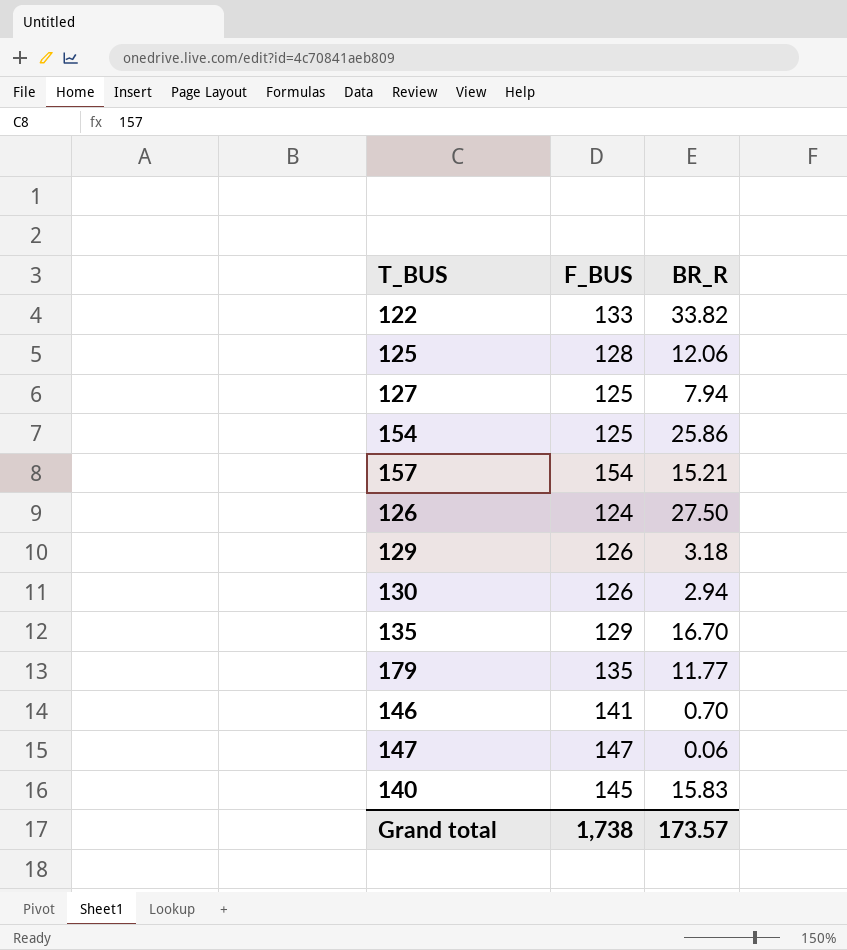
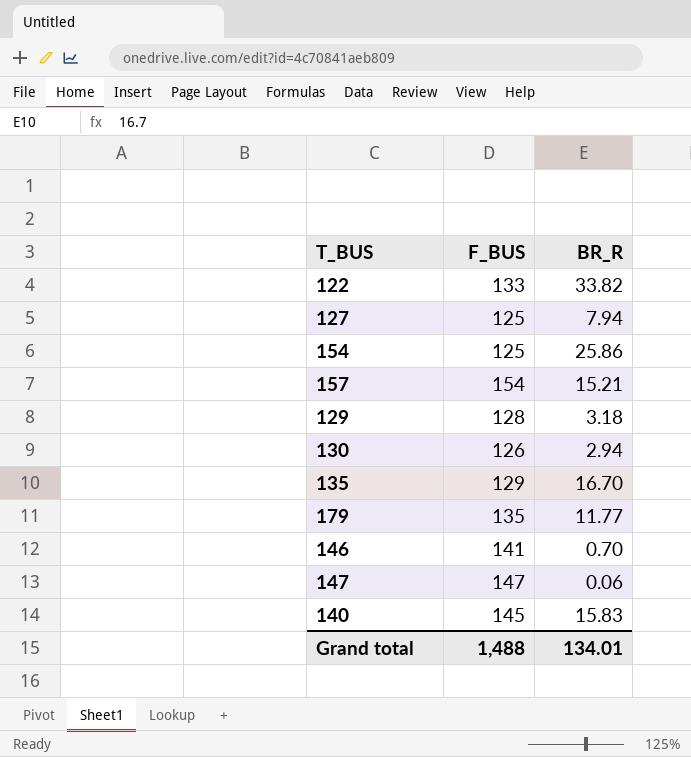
row 125: 128 | 12.06 -> none
row 126: 124 | 27.50 -> none
129 | F_BUS: 126 -> 128
Grand total | F_BUS: 1,738 -> 1,488
Grand total | BR_R: 173.57 -> 134.01

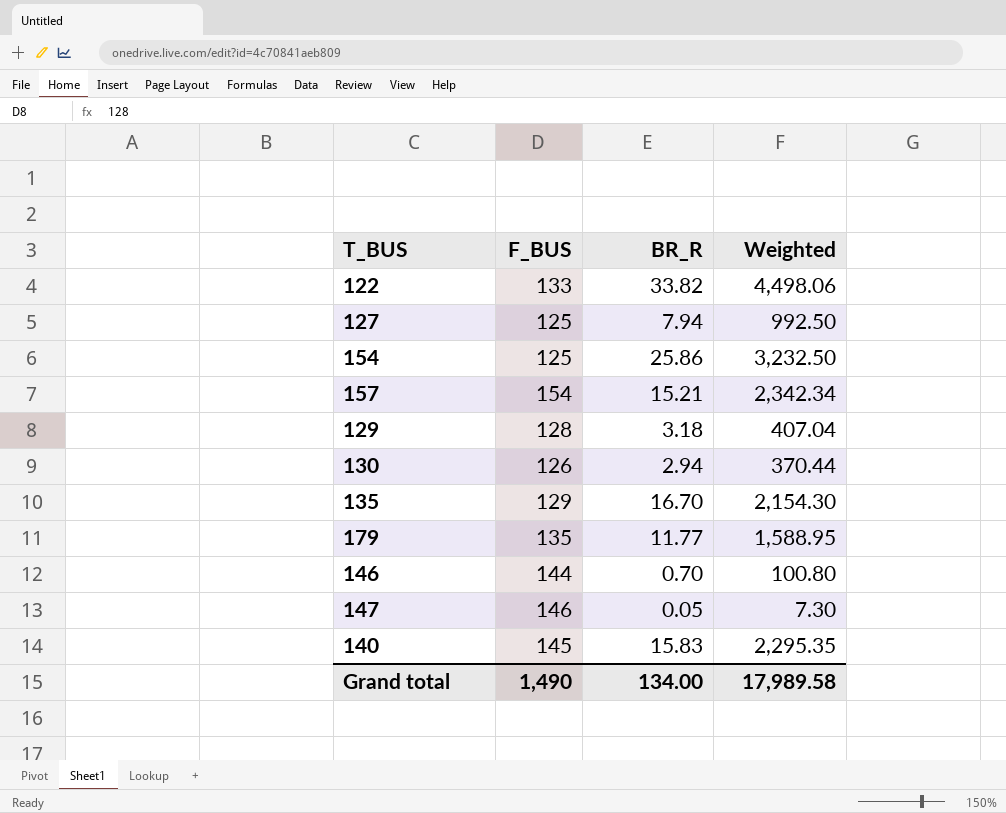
column Weighted | formula: none -> [F_BUS] * [BR_R]
146 | F_BUS: 141 -> 144
147 | F_BUS: 147 -> 146
147 | BR_R: 0.06 -> 0.05
Grand total | F_BUS: 1,488 -> 1,490
Grand total | BR_R: 134.01 -> 134.00

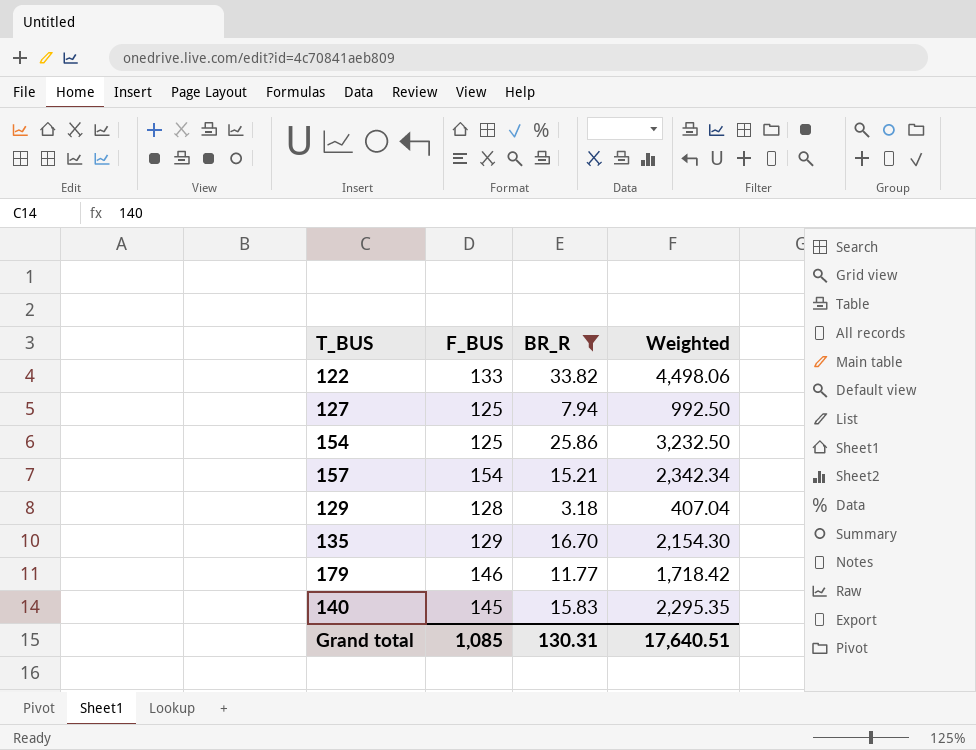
filter: none -> BR_R >= 3.18
179 | F_BUS: 135 -> 146
179 | Weighted: 1,588.95 -> 1,718.42
Grand total | F_BUS: 1,490 -> 1,085
Grand total | BR_R: 134.00 -> 130.31
Grand total | Weighted: 17,989.58 -> 17,640.51

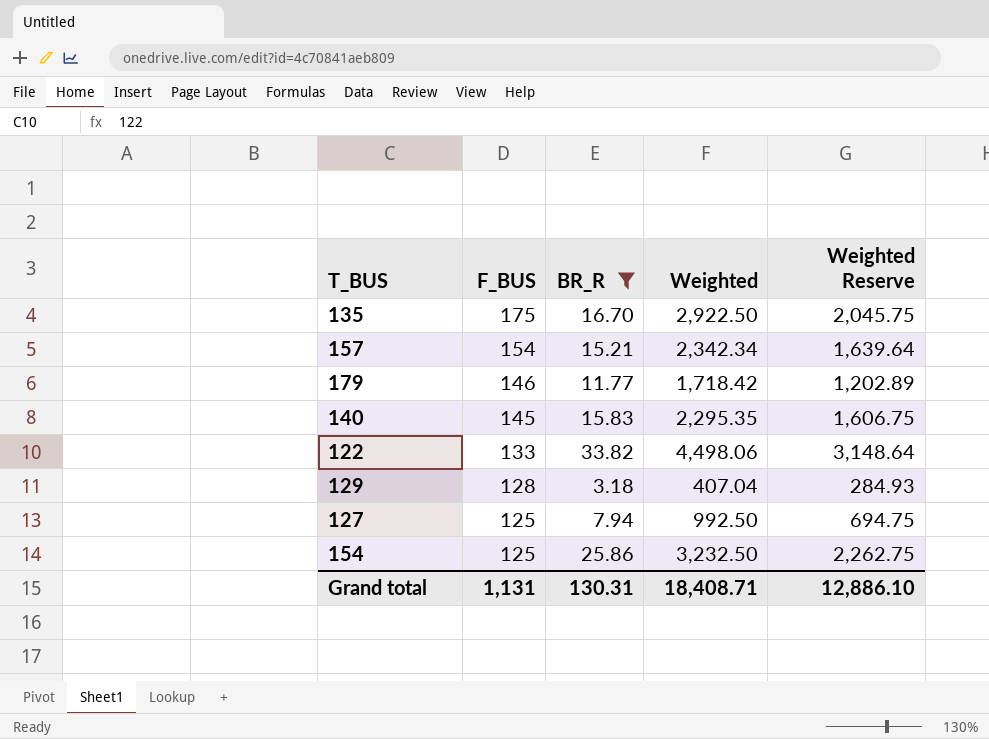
row order: none -> F_BUS descending
column Weighted Reserve | formula: none -> [Weighted] * 0.7
135 | F_BUS: 129 -> 175
135 | Weighted: 2,154.30 -> 2,922.50
Grand total | F_BUS: 1,085 -> 1,131
Grand total | Weighted: 17,640.51 -> 18,408.71

